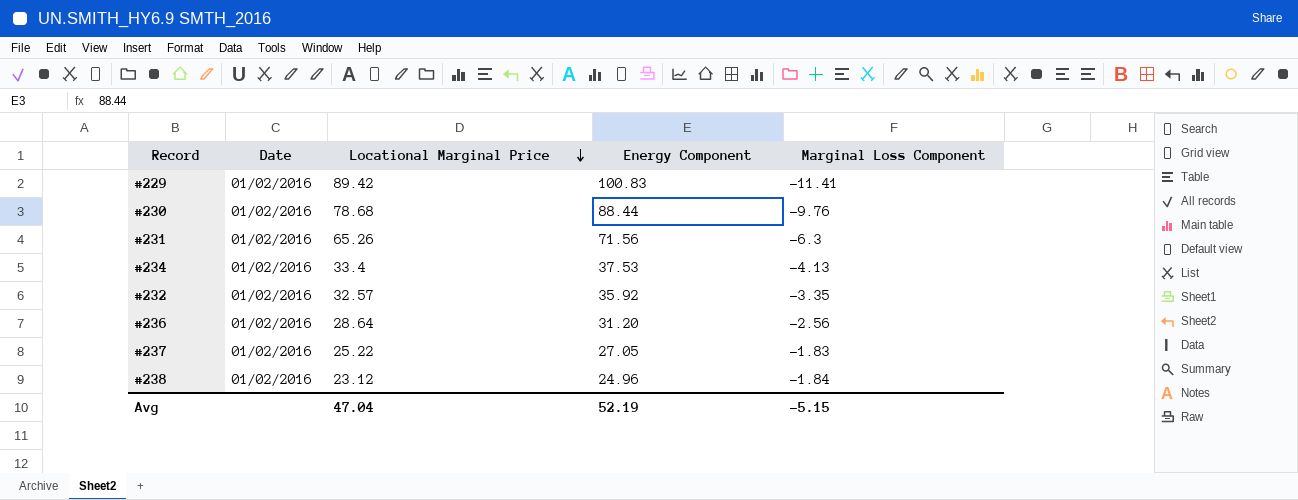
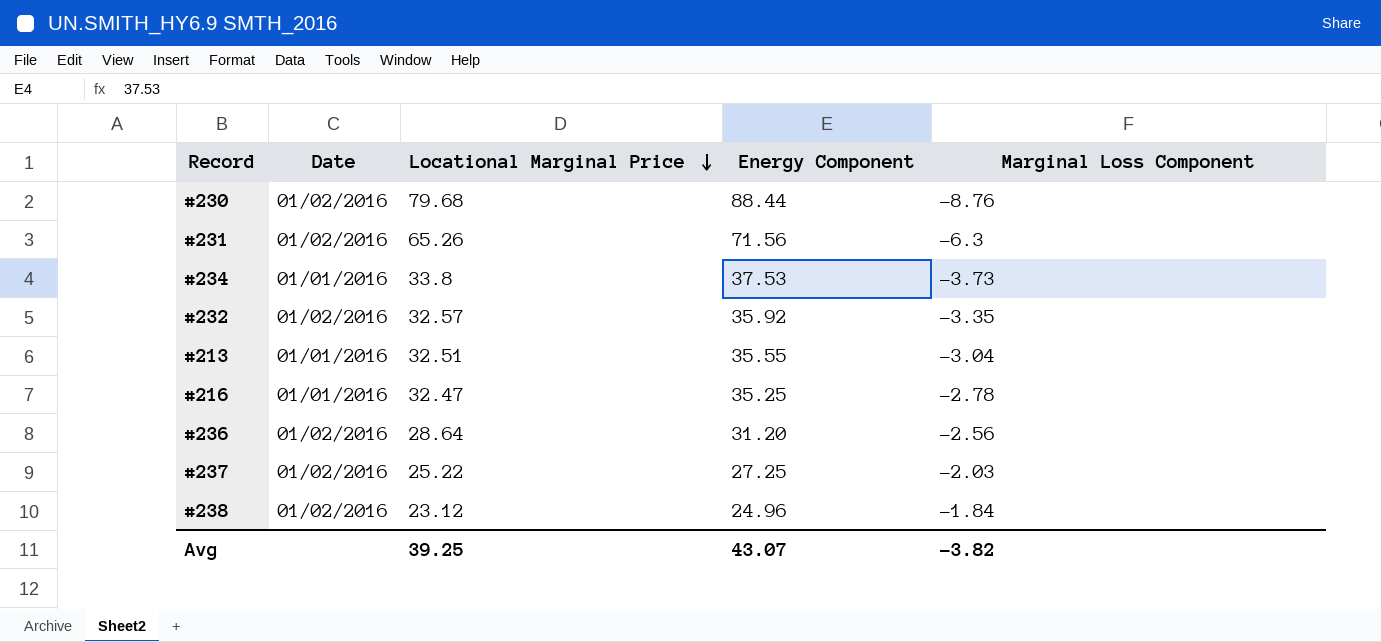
row #229: 01/02/2016 | 89.42 | 100.83 | -11.41 -> none
#230 | Locational Marginal Price: 78.68 -> 79.68
#230 | Marginal Loss Component: -9.76 -> -8.76
#234 | Date: 01/02/2016 -> 01/01/2016
#234 | Locational Marginal Price: 33.4 -> 33.8
#234 | Marginal Loss Component: -4.13 -> -3.73
row #213: none -> 01/01/2016 | 32.51 | 35.55 | -3.04
row #216: none -> 01/01/2016 | 32.47 | 35.25 | -2.78
#237 | Energy Component: 27.05 -> 27.25
#237 | Marginal Loss Component: -1.83 -> -2.03
Avg | Locational Marginal Price: 47.04 -> 39.25
Avg | Energy Component: 52.19 -> 43.07
Avg | Marginal Loss Component: -5.15 -> -3.82

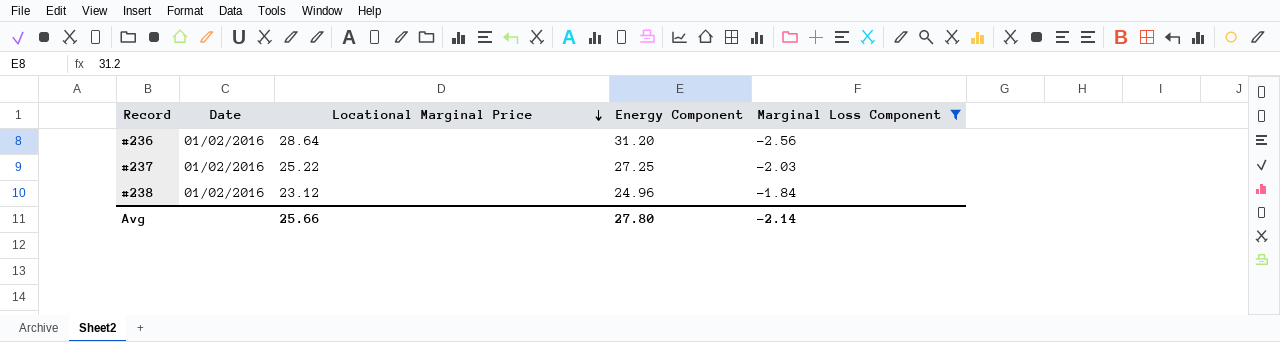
filter: none -> Marginal Loss Component >= -2.56
Avg | Locational Marginal Price: 39.25 -> 25.66
Avg | Energy Component: 43.07 -> 27.80
Avg | Marginal Loss Component: -3.82 -> -2.14

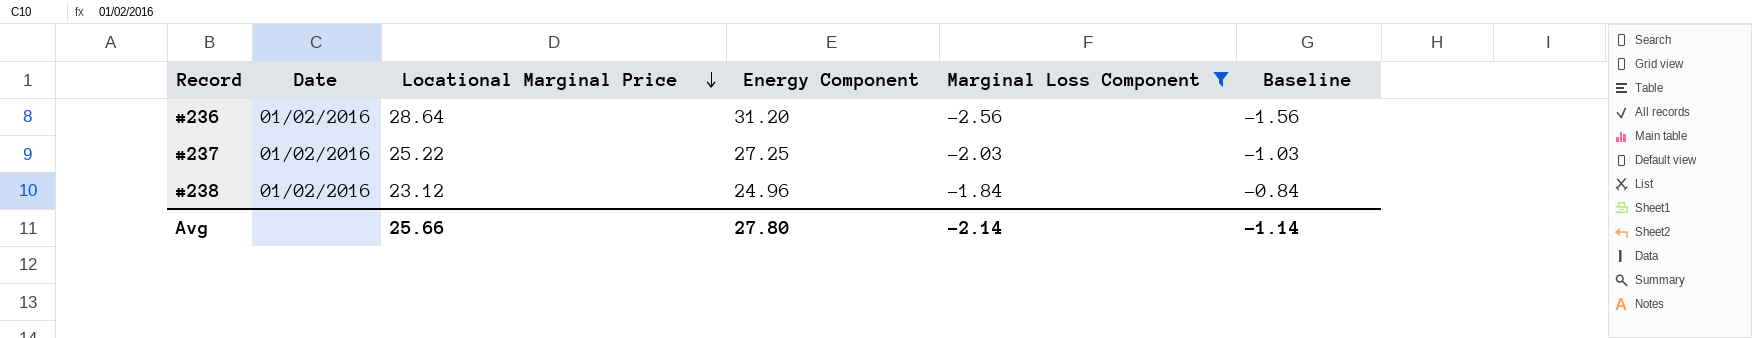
column Baseline | formula: none -> [Marginal Loss Component] + 1

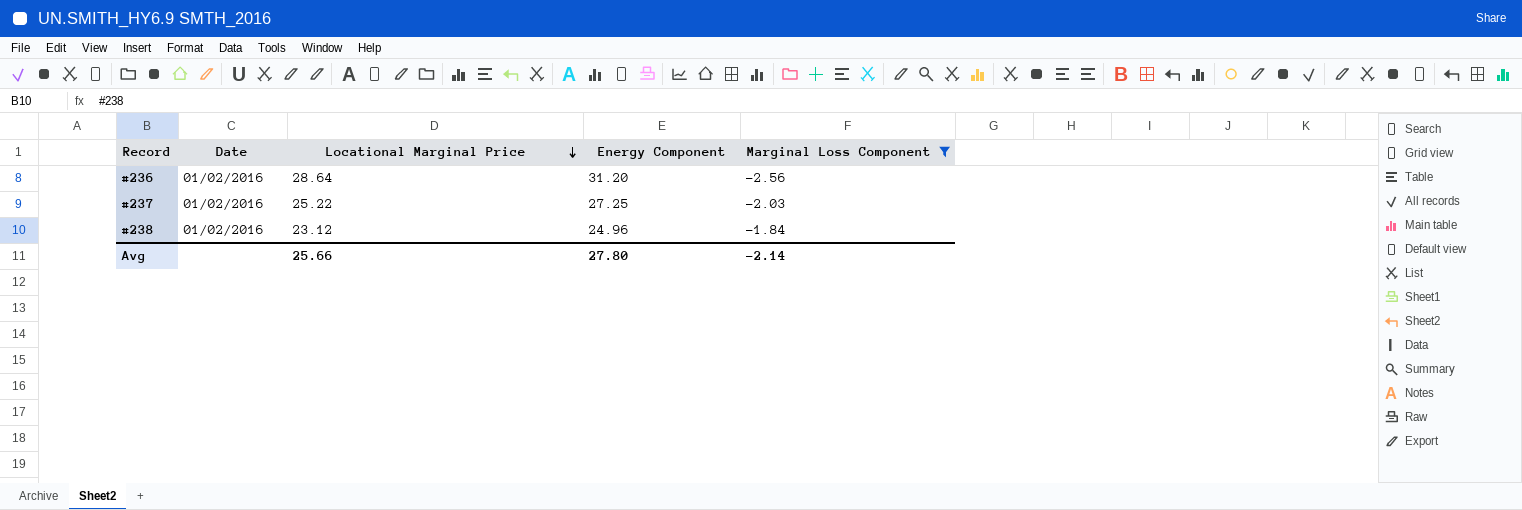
column Baseline | formula: [Marginal Loss Component] + 1 -> none

